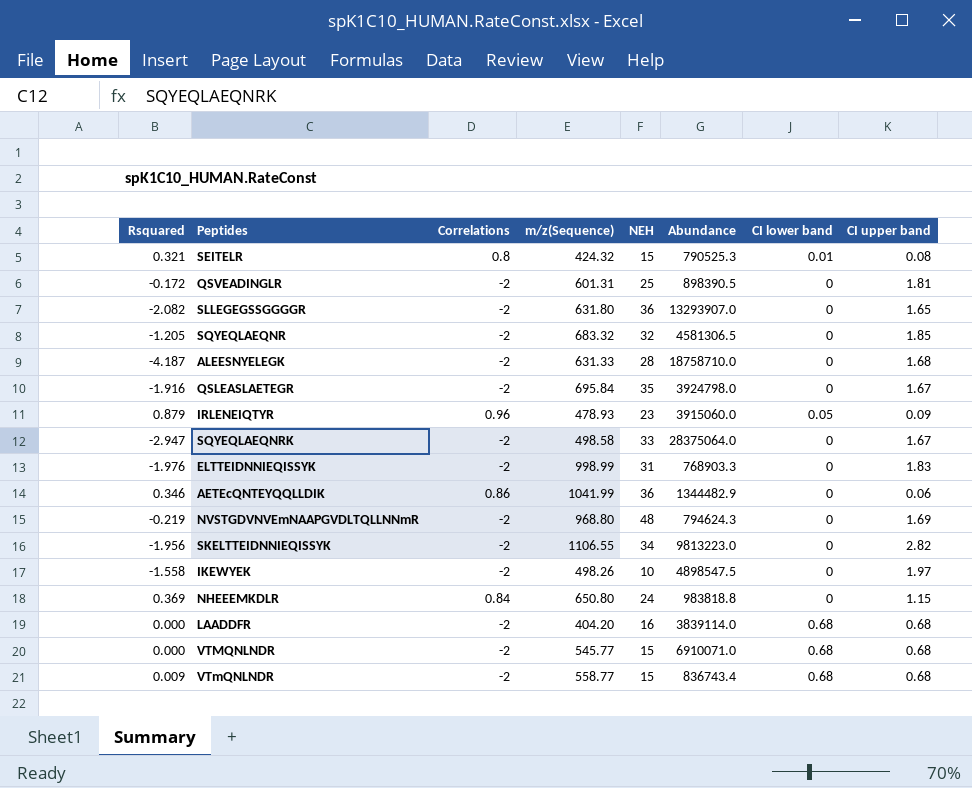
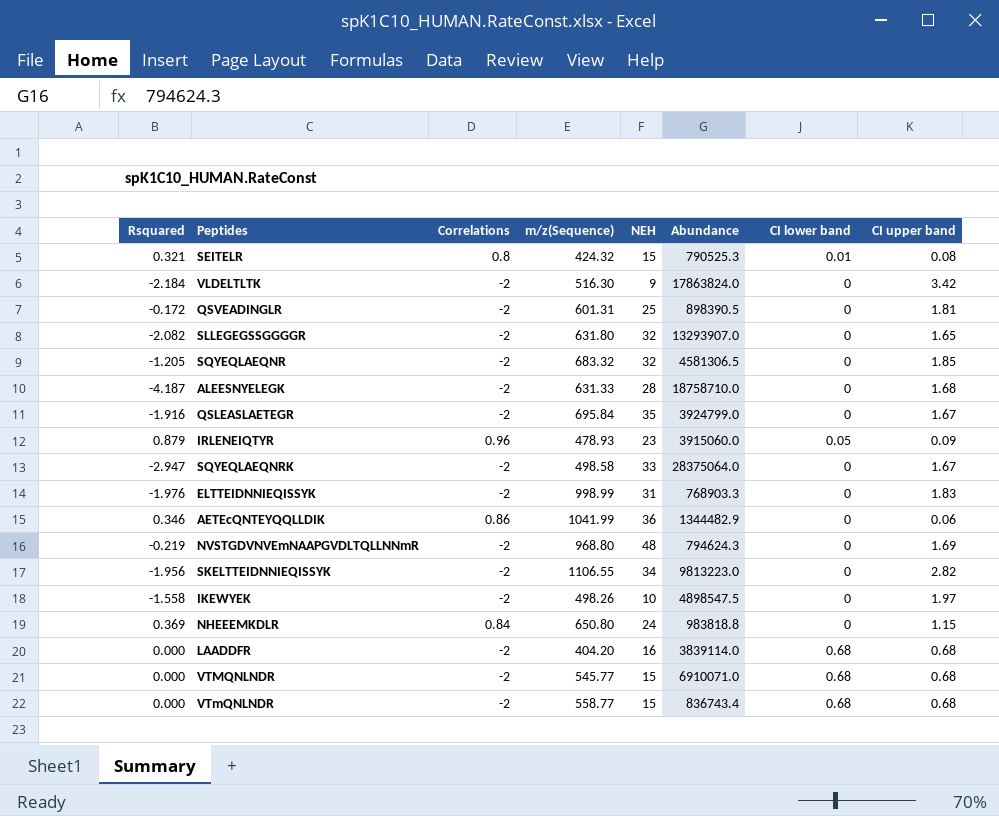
row VLDELTLTK: none -> -2.184 | -2 | 516.30 | 9 | 17863824.0 | 0 | 3.42
SLLEGEGSSGGGGR | NEH: 36 -> 32
QSLEASLAETEGR | Abundance: 3924798.0 -> 3924799.0
VTmQNLNDR | Rsquared: 0.009 -> 0.000

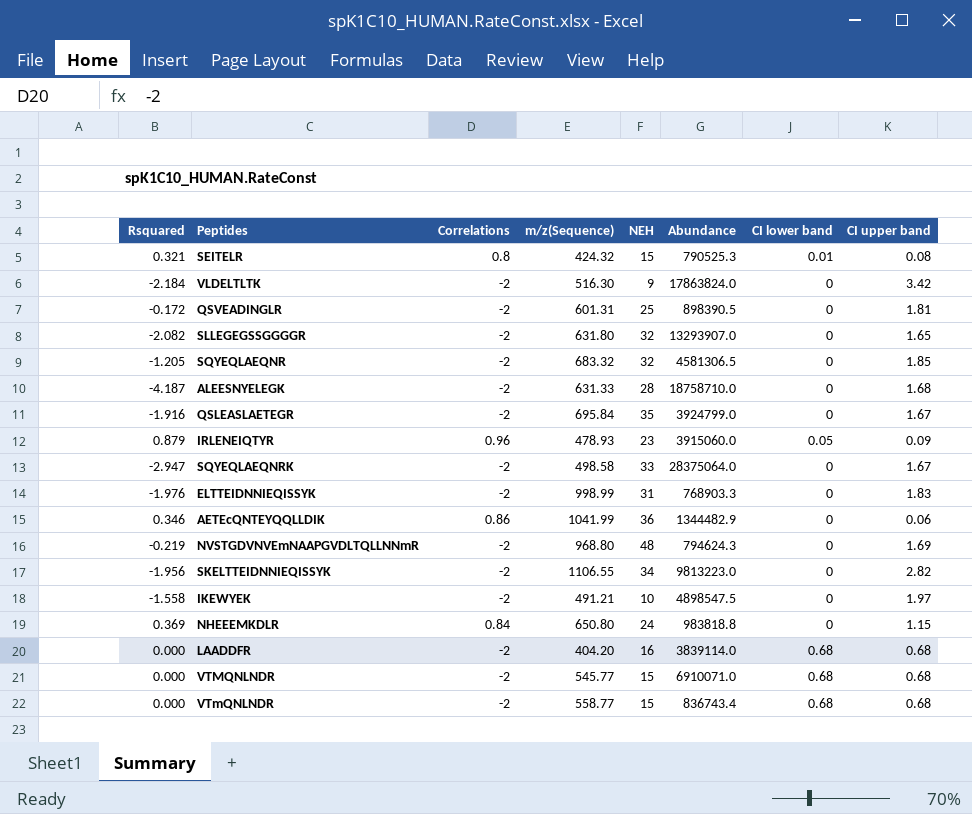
IKEWYEK | m/z(Sequence): 498.26 -> 491.21

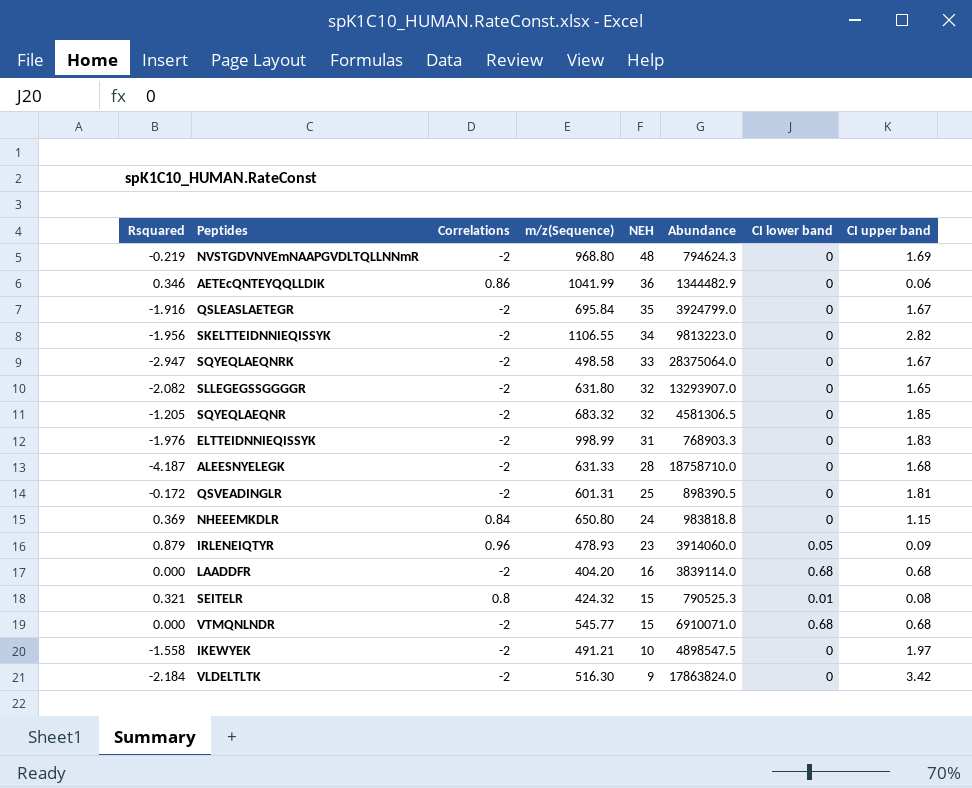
row order: none -> NEH descending
row VTmQNLNDR: 0.000 | -2 | 558.77 | 15 | 836743.4 | 0.68 | 0.68 -> none
IRLENEIQTYR | Abundance: 3915060.0 -> 3914060.0

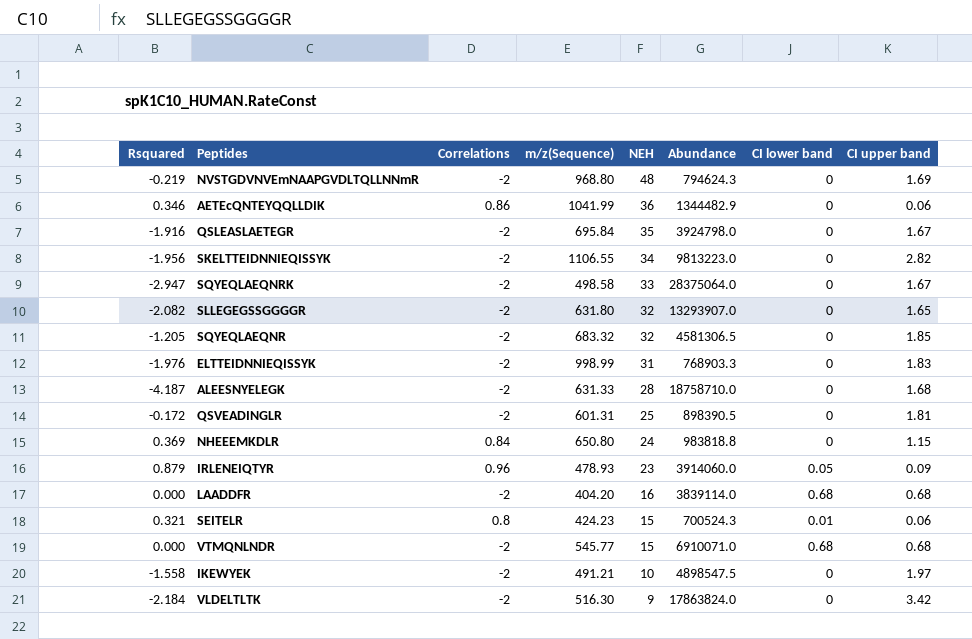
QSLEASLAETEGR | Abundance: 3924799.0 -> 3924798.0
SEITELR | m/z(Sequence): 424.32 -> 424.23
SEITELR | Abundance: 790525.3 -> 700524.3
SEITELR | CI upper band: 0.08 -> 0.06

